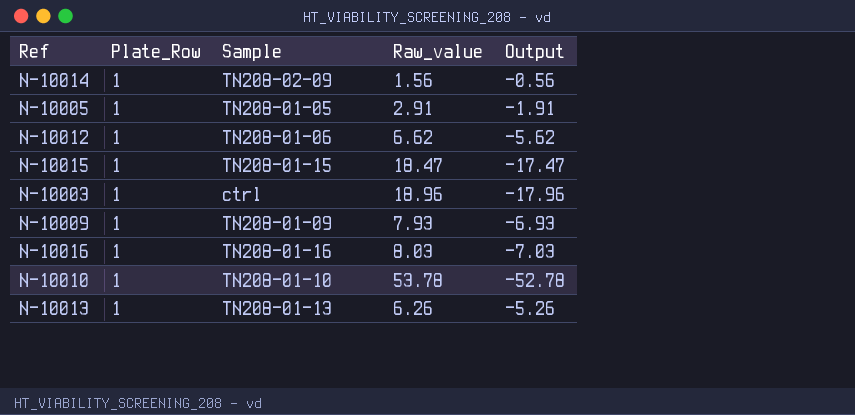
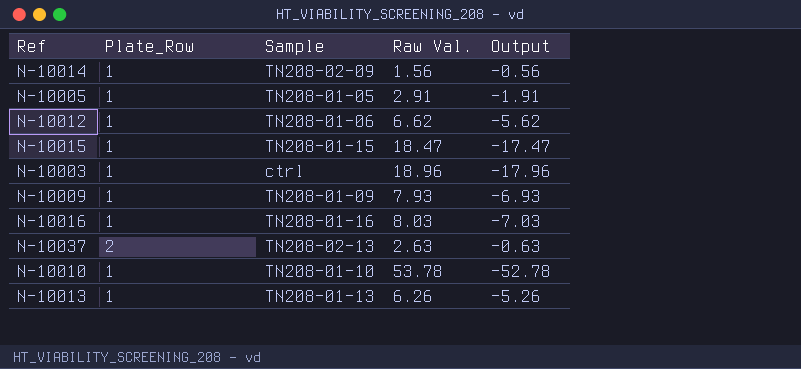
column name: Raw_value -> Raw Val.
row N-10037: none -> 2 | TN208-02-13 | 2.63 | -0.63

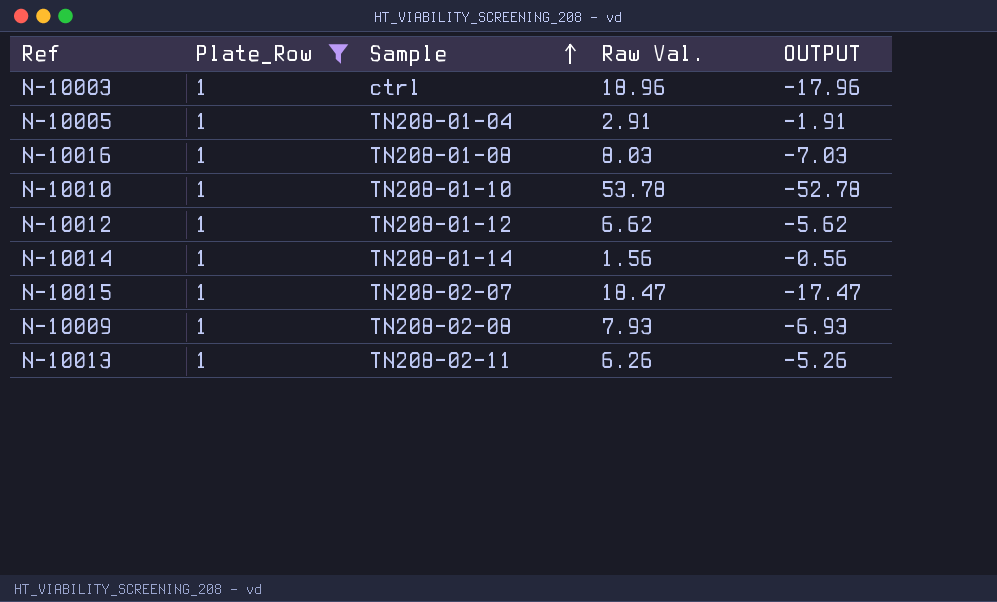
filter: none -> Plate_Row = 1
row order: none -> Sample ascending
column name: Output -> OUTPUT
N-10005 | Sample: TN208-01-05 -> TN208-01-04
N-10016 | Sample: TN208-01-16 -> TN208-01-08
N-10012 | Sample: TN208-01-06 -> TN208-01-12
N-10014 | Sample: TN208-02-09 -> TN208-01-14
N-10015 | Sample: TN208-01-15 -> TN208-02-07
N-10009 | Sample: TN208-01-09 -> TN208-02-08
N-10013 | Sample: TN208-01-13 -> TN208-02-11

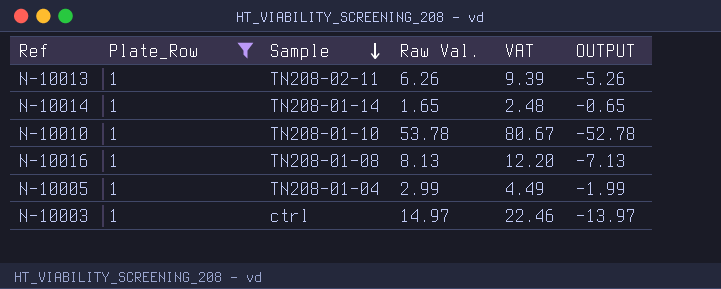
row order: Sample ascending -> Sample descending
column VAT | formula: none -> [Raw Val.] * 1.5
row N-10012: 1 | TN208-01-12 | 6.62 | -5.62 -> none
row N-10015: 1 | TN208-02-07 | 18.47 | -17.47 -> none
row N-10009: 1 | TN208-02-08 | 7.93 | -6.93 -> none
N-10014 | Raw Val.: 1.56 -> 1.65
N-10014 | OUTPUT: -0.56 -> -0.65
N-10016 | Raw Val.: 8.03 -> 8.13
N-10016 | OUTPUT: -7.03 -> -7.13
N-10005 | Raw Val.: 2.91 -> 2.99
N-10005 | OUTPUT: -1.91 -> -1.99
N-10003 | Raw Val.: 18.96 -> 14.97
N-10003 | OUTPUT: -17.96 -> -13.97

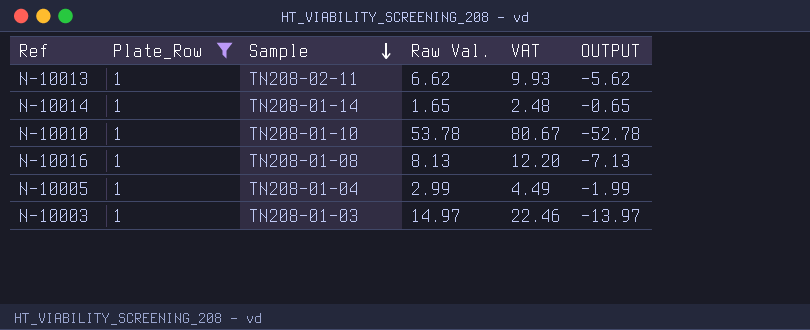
N-10013 | Raw Val.: 6.26 -> 6.62
N-10013 | VAT: 9.39 -> 9.93
N-10013 | OUTPUT: -5.26 -> -5.62
N-10003 | Sample: ctrl -> TN208-01-03

